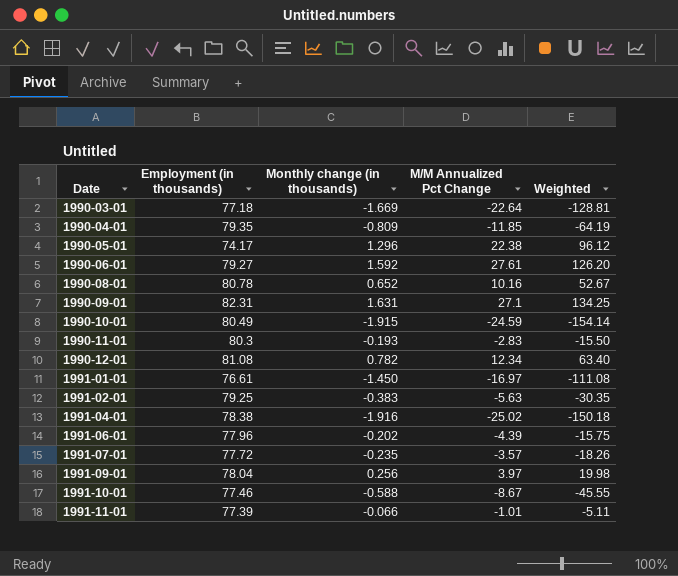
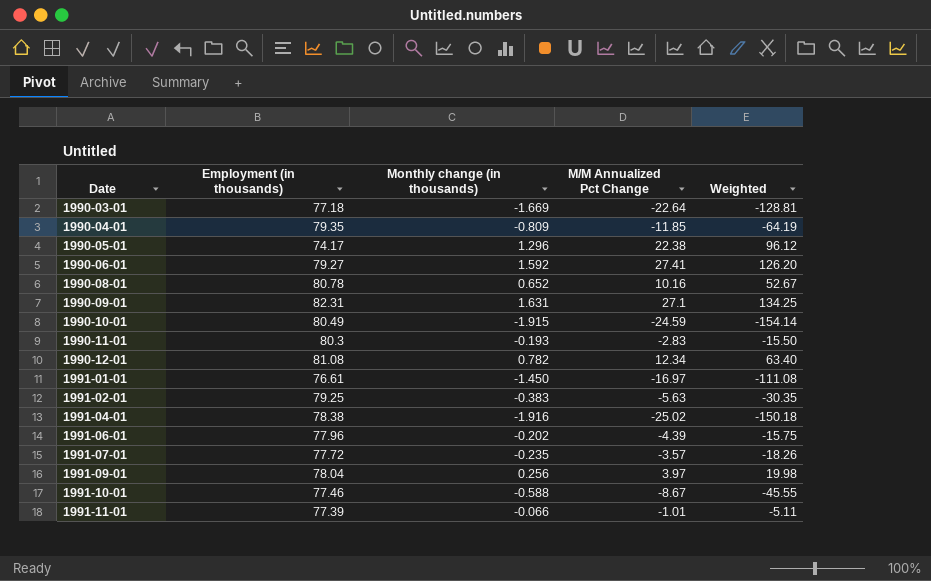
1990-06-01 | M/M Annualized Pct Change: 27.61 -> 27.41

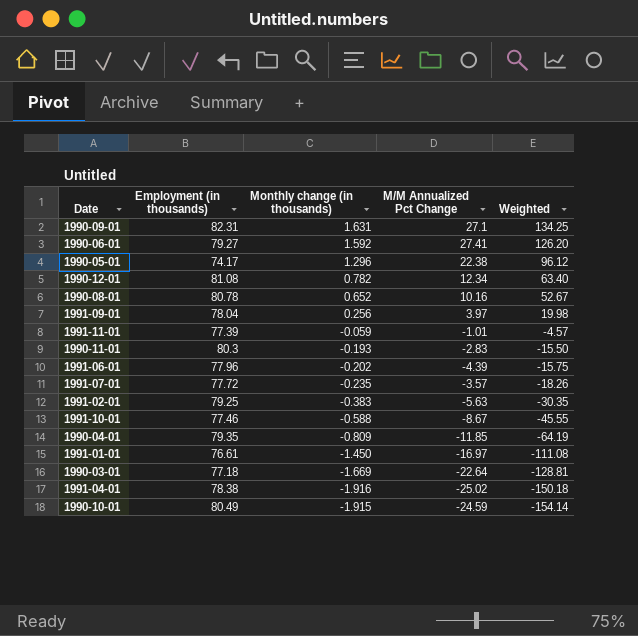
row order: Date ascending -> Weighted descending
1991-11-01 | Monthly change (in thousands): -0.066 -> -0.059
1991-11-01 | Weighted: -5.11 -> -4.57

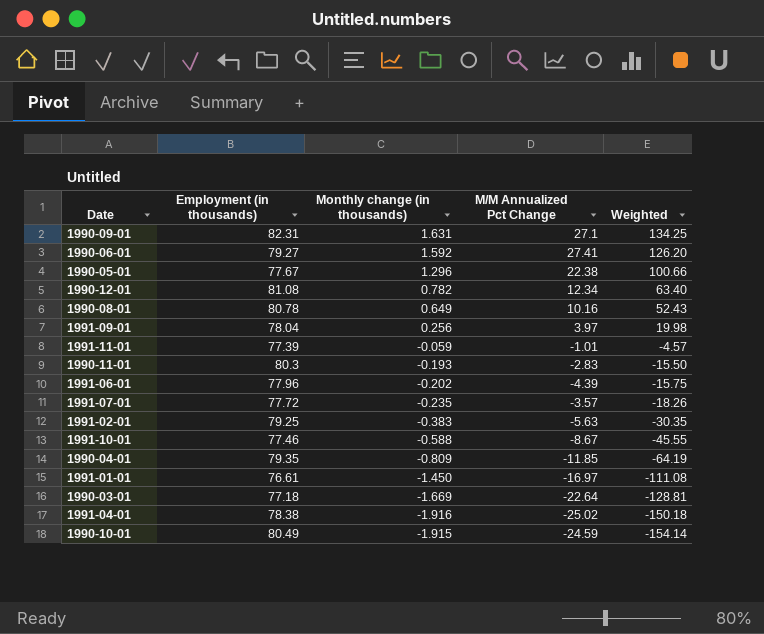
1990-05-01 | Employment (in thousands): 74.17 -> 77.67
1990-05-01 | Weighted: 96.12 -> 100.66
1990-08-01 | Monthly change (in thousands): 0.652 -> 0.649
1990-08-01 | Weighted: 52.67 -> 52.43

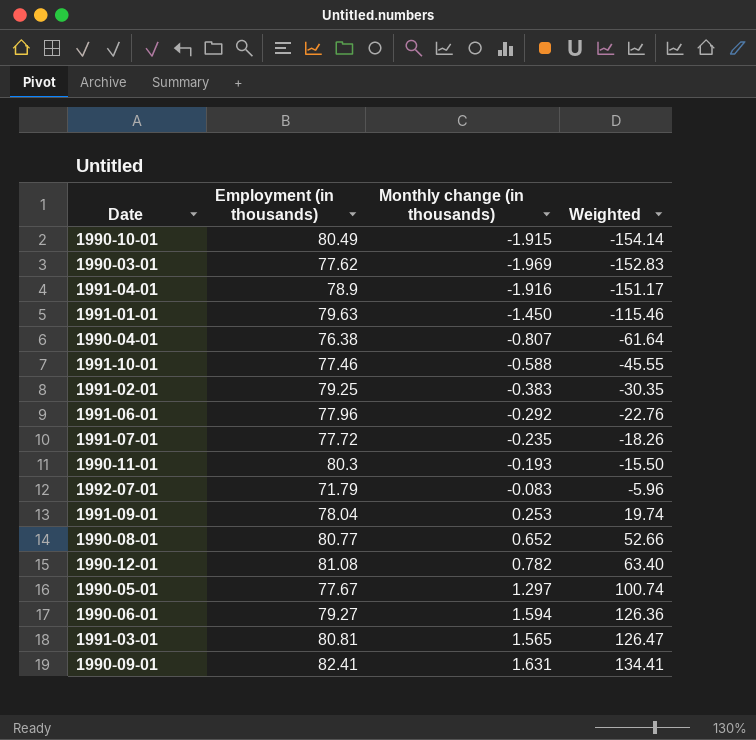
row order: Weighted descending -> Weighted ascending
column M/M Annualized Pct Change | position: 4 -> none
row 1991-11-01: 77.39 | -0.059 | -1.01 | -4.57 -> none
1990-03-01 | Employment (in thousands): 77.18 -> 77.62
1990-03-01 | Monthly change (in thousands): -1.669 -> -1.969
1990-03-01 | Weighted: -128.81 -> -152.83
1991-04-01 | Employment (in thousands): 78.38 -> 78.9
1991-04-01 | Weighted: -150.18 -> -151.17
1991-01-01 | Employment (in thousands): 76.61 -> 79.63
1991-01-01 | Weighted: -111.08 -> -115.46
1990-04-01 | Employment (in thousands): 79.35 -> 76.38
1990-04-01 | Monthly change (in thousands): -0.809 -> -0.807
1990-04-01 | Weighted: -64.19 -> -61.64
1991-06-01 | Monthly change (in thousands): -0.202 -> -0.292
1991-06-01 | Weighted: -15.75 -> -22.76
row 1992-07-01: none -> 71.79 | -0.083 | -5.96
1991-09-01 | Monthly change (in thousands): 0.256 -> 0.253
1991-09-01 | Weighted: 19.98 -> 19.74
1990-08-01 | Employment (in thousands): 80.78 -> 80.77
1990-08-01 | Monthly change (in thousands): 0.649 -> 0.652
1990-08-01 | Weighted: 52.43 -> 52.66
1990-05-01 | Monthly change (in thousands): 1.296 -> 1.297
1990-05-01 | Weighted: 100.66 -> 100.74
1990-06-01 | Monthly change (in thousands): 1.592 -> 1.594
1990-06-01 | Weighted: 126.20 -> 126.36
row 1991-03-01: none -> 80.81 | 1.565 | 126.47
1990-09-01 | Employment (in thousands): 82.31 -> 82.41
1990-09-01 | Weighted: 134.25 -> 134.41

